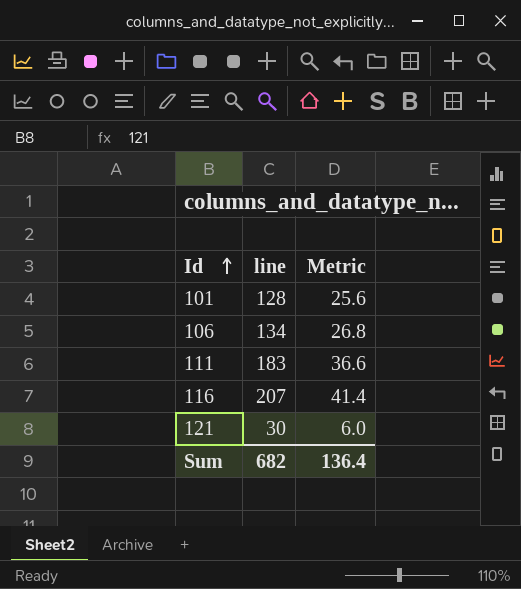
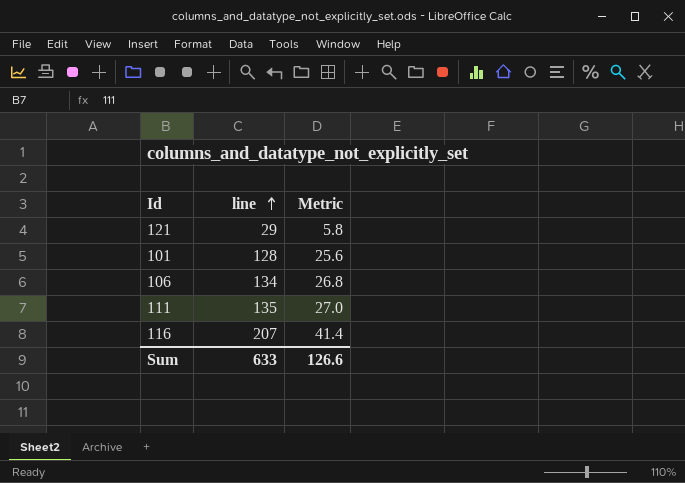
row order: Id ascending -> line ascending
121 | line: 30 -> 29
121 | Metric: 6.0 -> 5.8
111 | line: 183 -> 135
111 | Metric: 36.6 -> 27.0
Sum | line: 682 -> 633
Sum | Metric: 136.4 -> 126.6

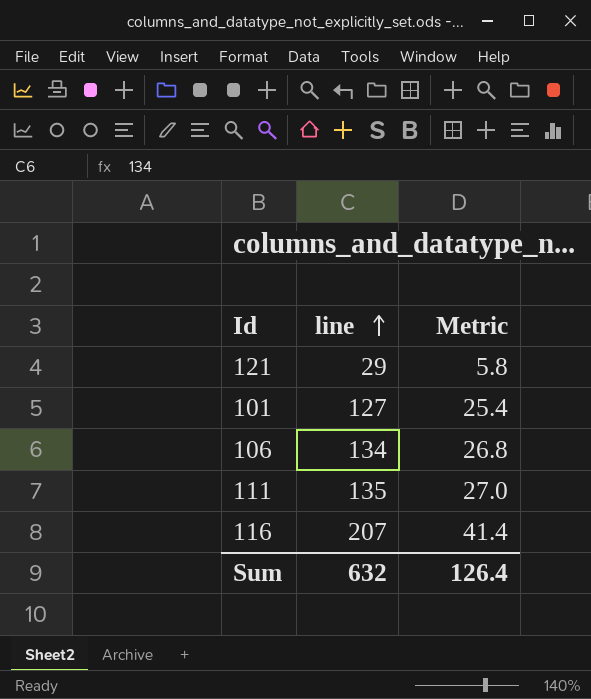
101 | line: 128 -> 127
101 | Metric: 25.6 -> 25.4
Sum | line: 633 -> 632
Sum | Metric: 126.6 -> 126.4

